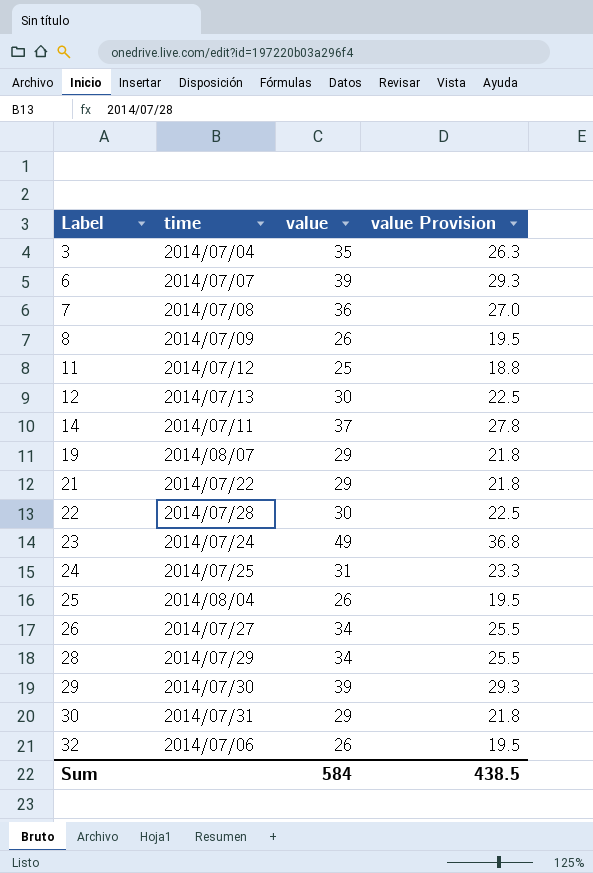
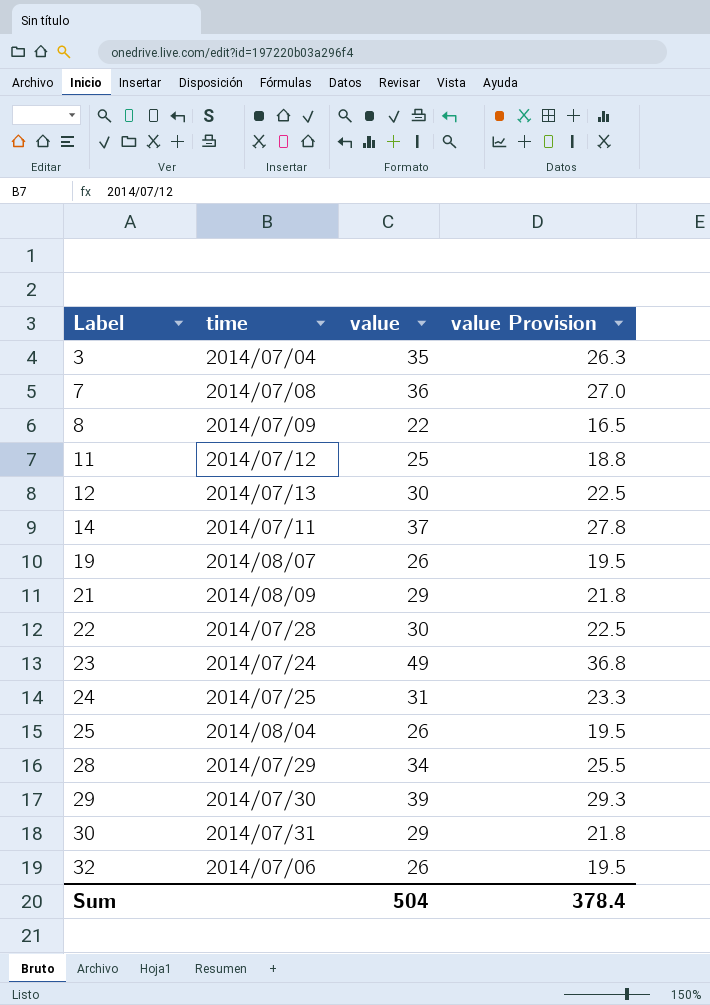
row 6: 2014/07/07 | 39 | 29.3 -> none
row 26: 2014/07/27 | 34 | 25.5 -> none
8 | value: 26 -> 22
8 | value Provision: 19.5 -> 16.5
19 | value: 29 -> 26
19 | value Provision: 21.8 -> 19.5
21 | time: 2014/07/22 -> 2014/08/09
Sum | value: 584 -> 504
Sum | value Provision: 438.5 -> 378.4

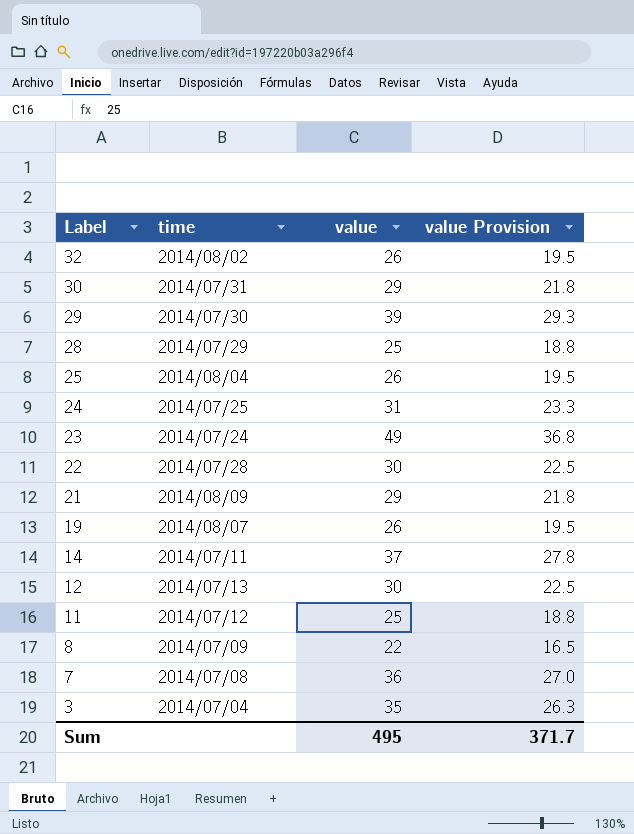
row order: Label ascending -> Label descending
32 | time: 2014/07/06 -> 2014/08/02
28 | value: 34 -> 25
28 | value Provision: 25.5 -> 18.8
Sum | value: 504 -> 495
Sum | value Provision: 378.4 -> 371.7

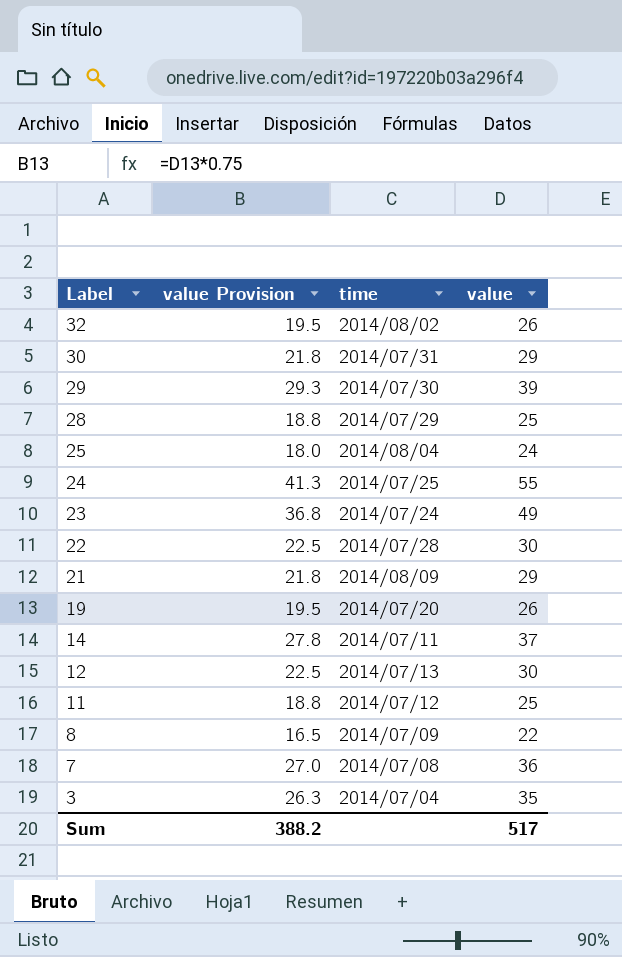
column value Provision | position: 4 -> 2
25 | value Provision: 19.5 -> 18.0
25 | value: 26 -> 24
24 | value Provision: 23.3 -> 41.3
24 | value: 31 -> 55
19 | time: 2014/08/07 -> 2014/07/20
Sum | value Provision: 371.7 -> 388.2
Sum | value: 495 -> 517

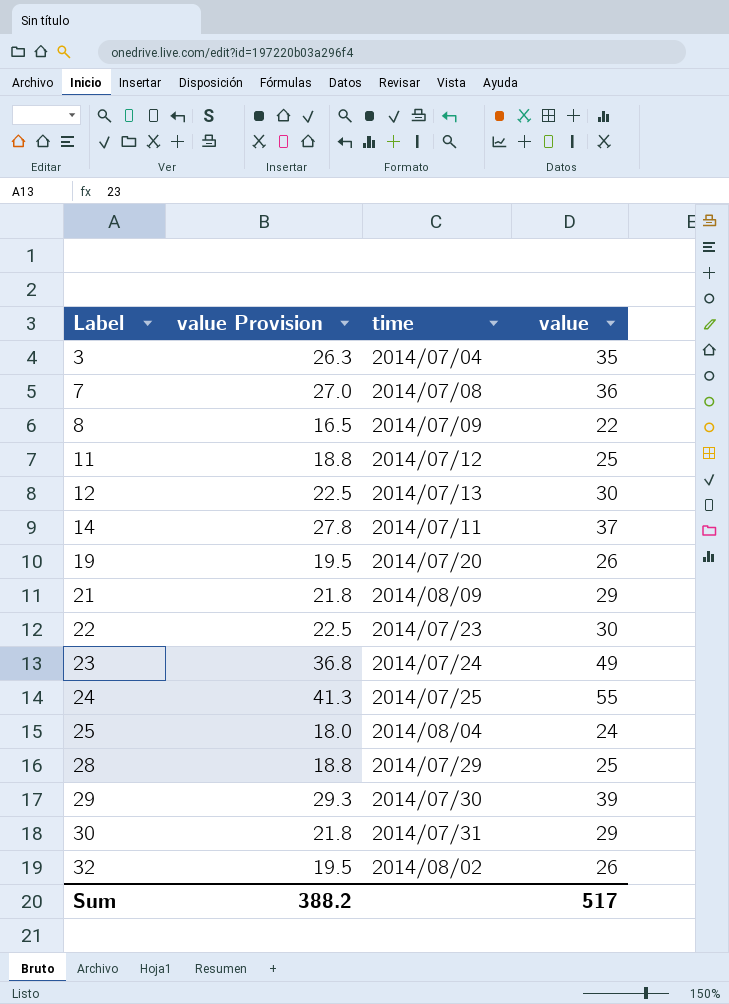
row order: Label descending -> Label ascending
22 | time: 2014/07/28 -> 2014/07/23

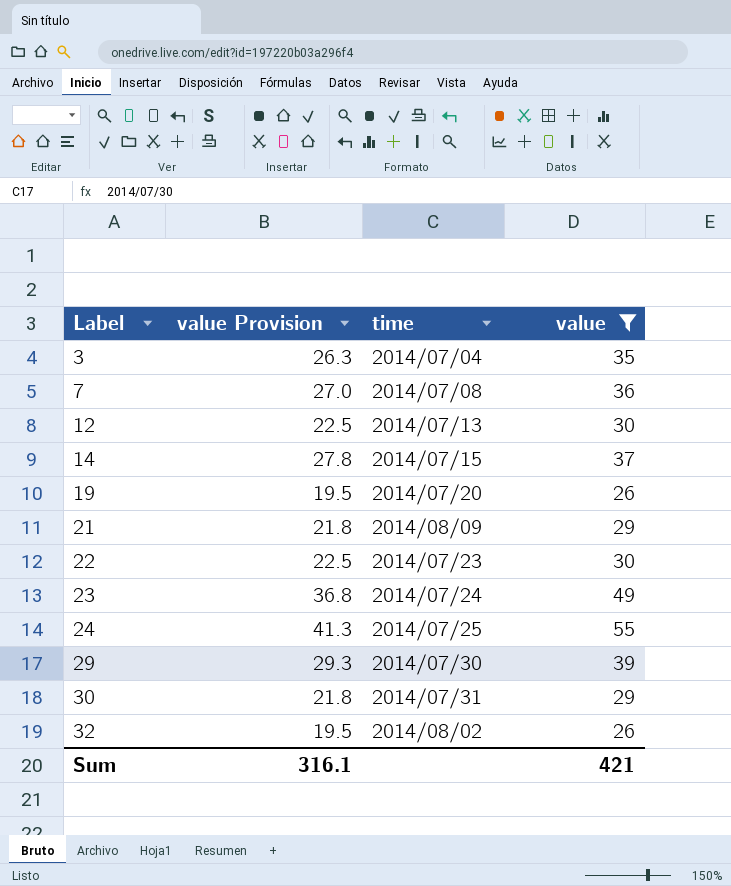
filter: none -> value >= 26
14 | time: 2014/07/11 -> 2014/07/15
Sum | value Provision: 388.2 -> 316.1
Sum | value: 517 -> 421

